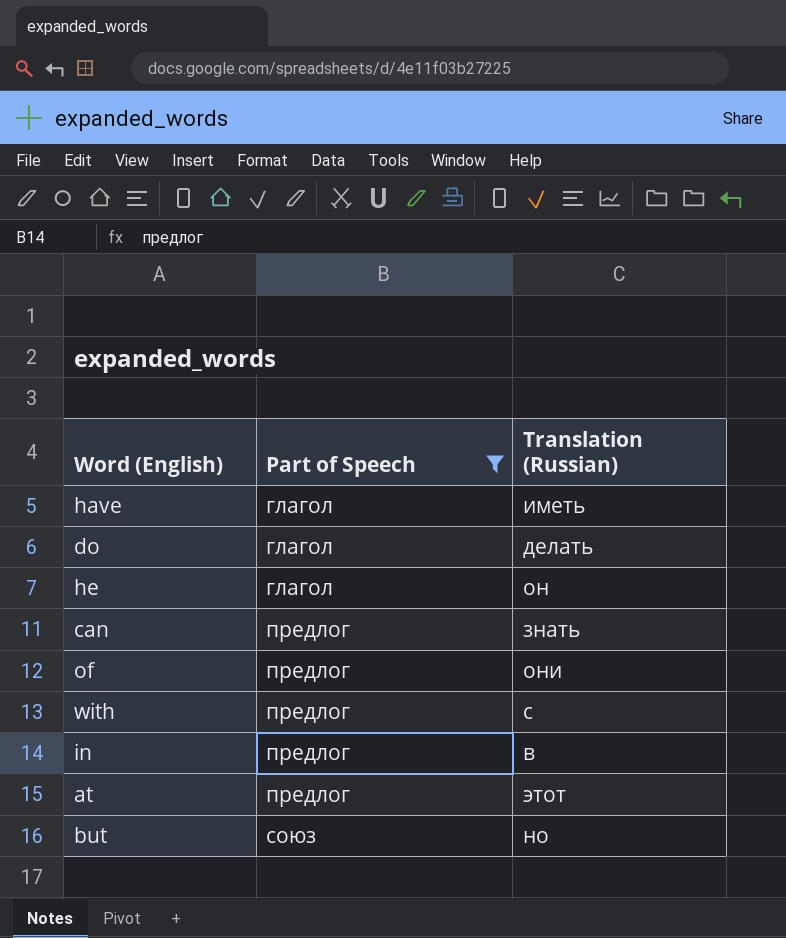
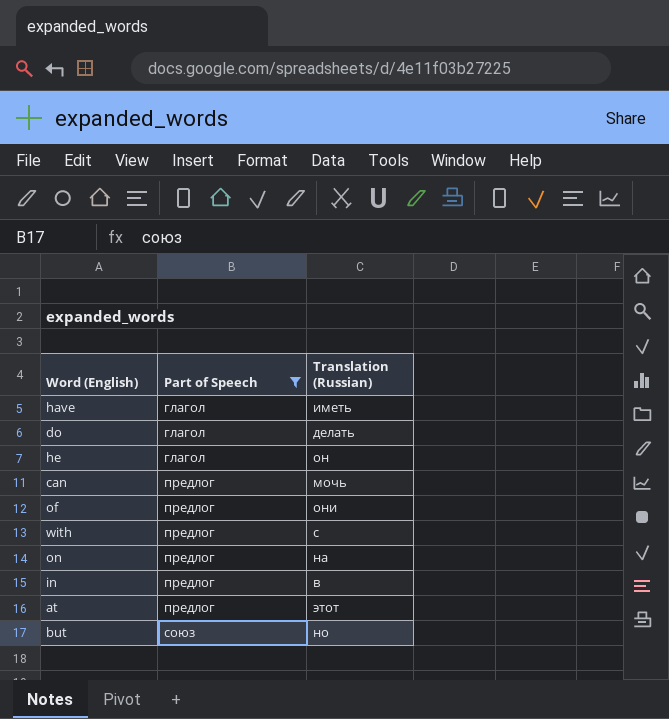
can | Translation (Russian): знать -> мочь
row on: none -> предлог | на

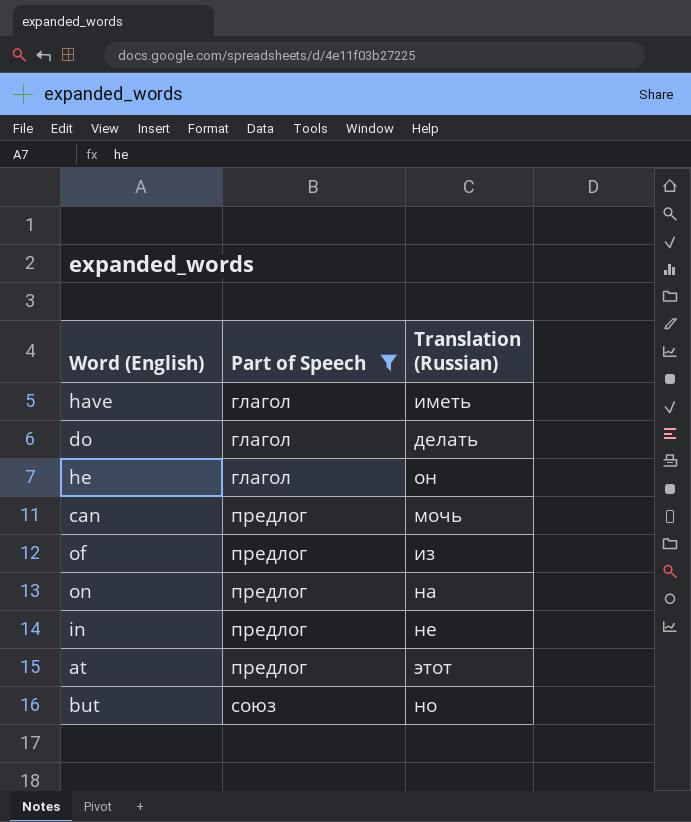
row with: предлог | с -> none
of | Translation (Russian): они -> из
in | Translation (Russian): в -> не

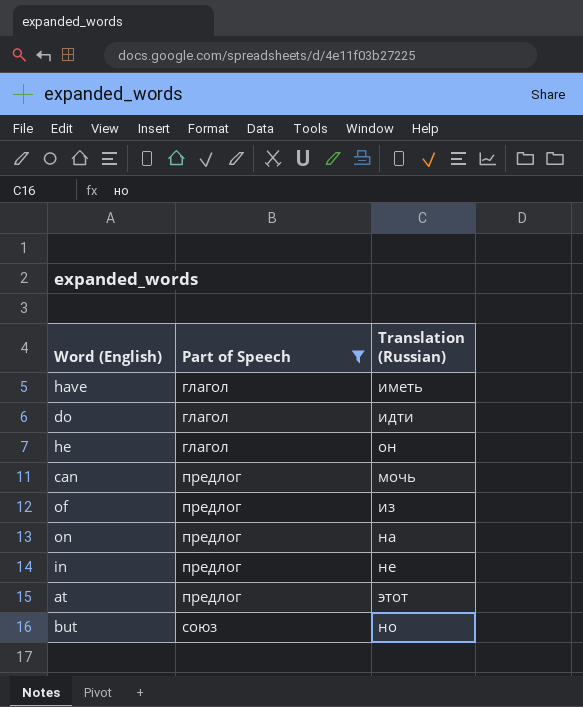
do | Translation (Russian): делать -> идти

